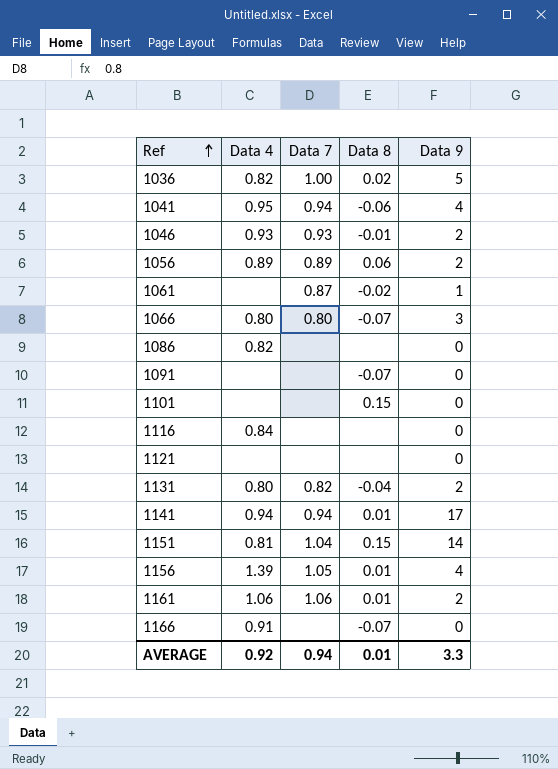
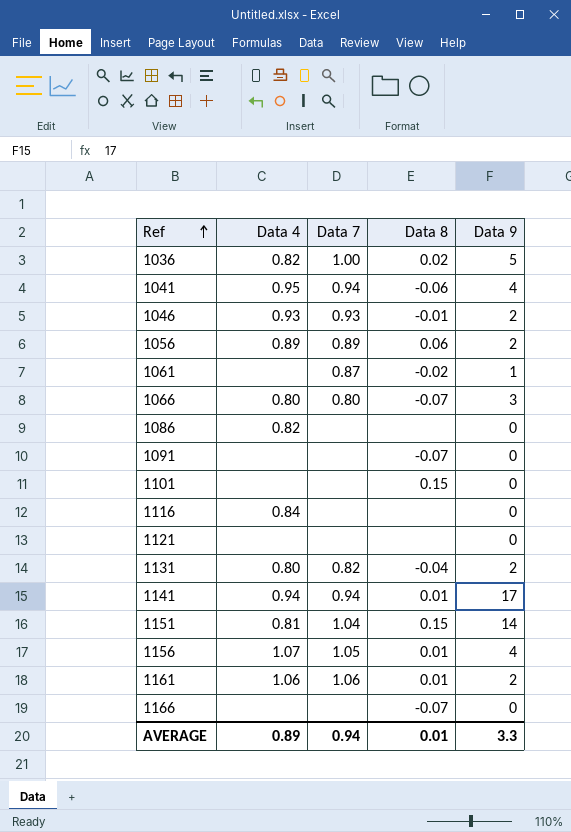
1156 | Data 4: 1.39 -> 1.07
1166 | Data 4: 0.91 -> none
AVERAGE | Data 4: 0.92 -> 0.89

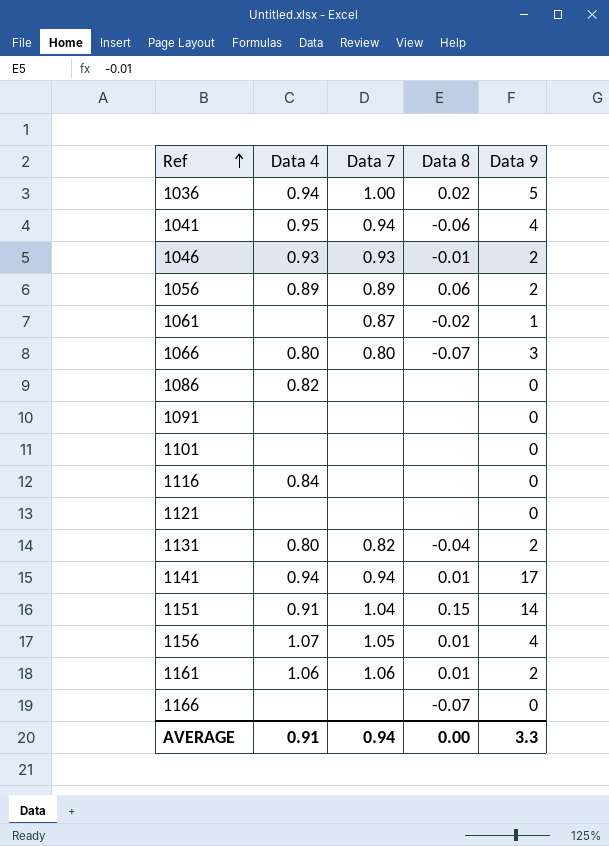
1036 | Data 4: 0.82 -> 0.94
1091 | Data 8: -0.07 -> none
1101 | Data 8: 0.15 -> none
1151 | Data 4: 0.81 -> 0.91
AVERAGE | Data 4: 0.89 -> 0.91
AVERAGE | Data 8: 0.01 -> 0.00

